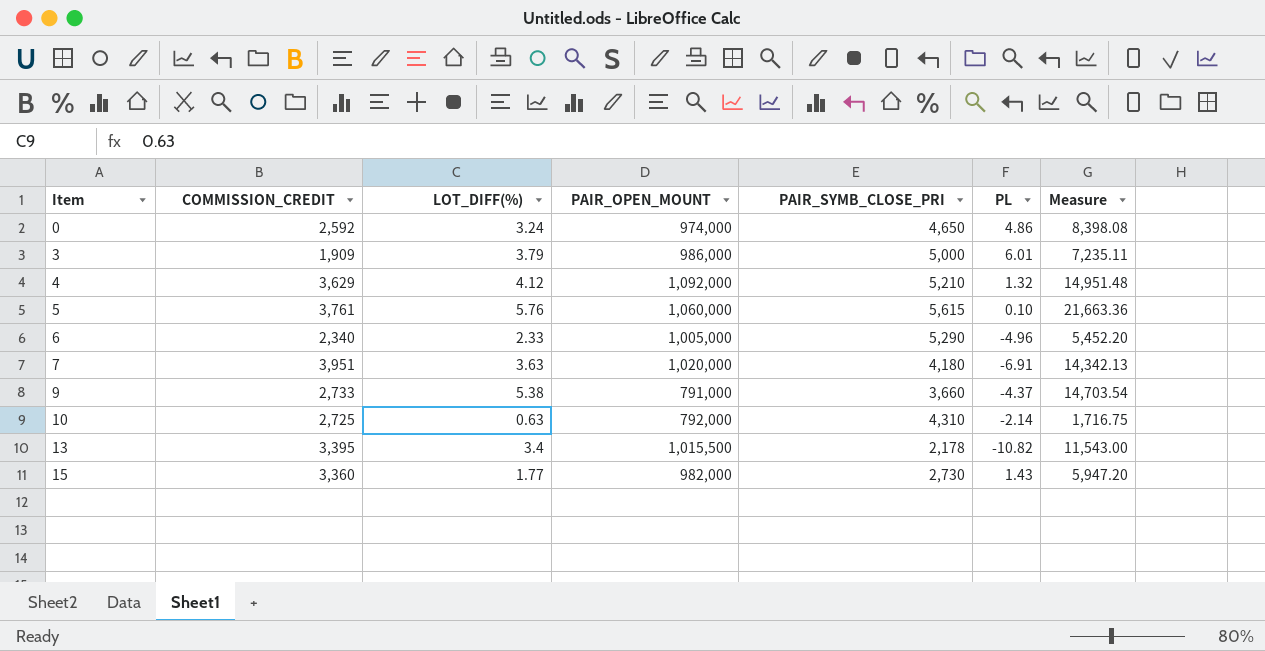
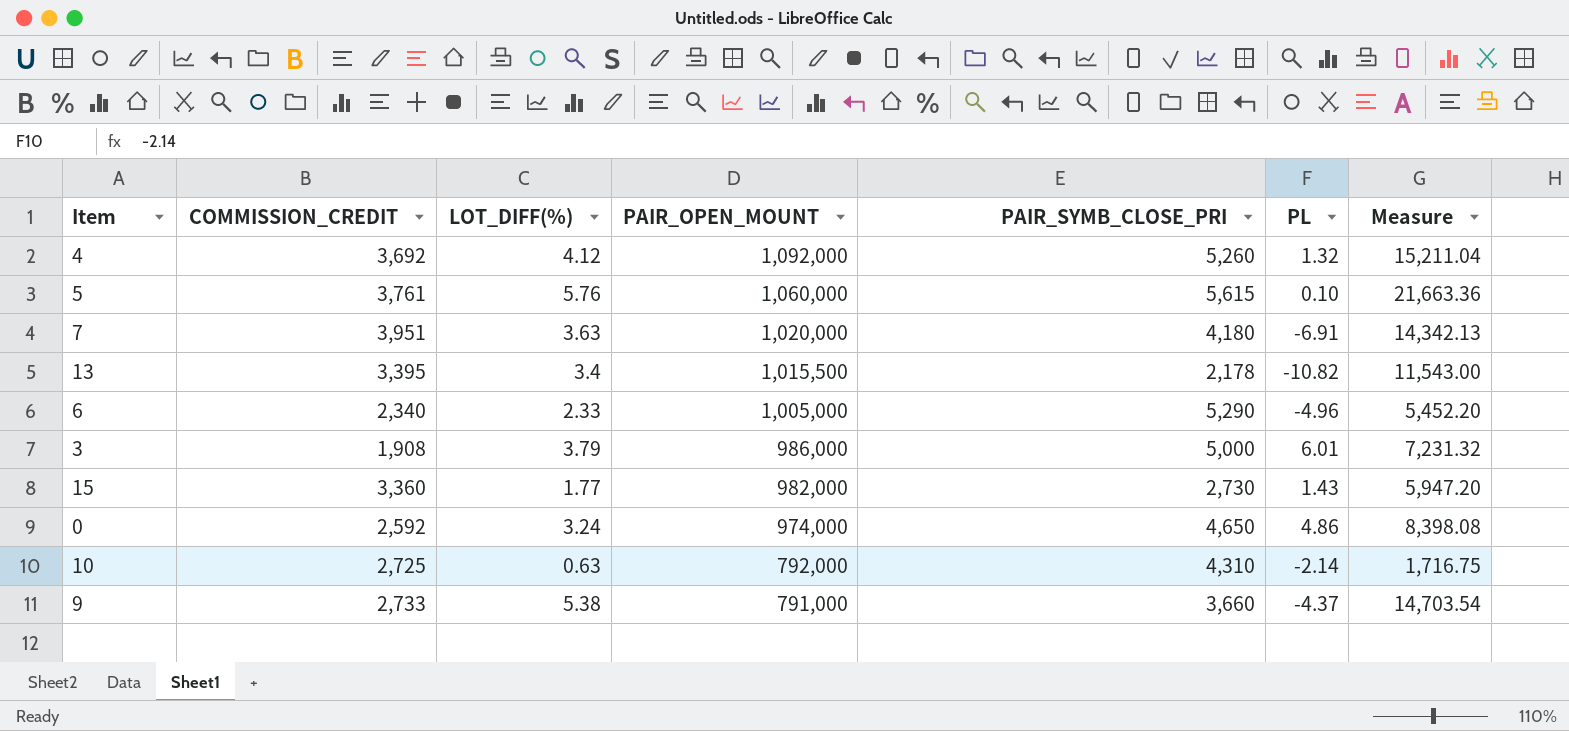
row order: Item ascending -> PAIR_OPEN_MOUNT descending
4 | COMMISSION_CREDIT: 3,629 -> 3,692
4 | PAIR_SYMB_CLOSE_PRI: 5,210 -> 5,260
4 | Measure: 14,951.48 -> 15,211.04
3 | COMMISSION_CREDIT: 1,909 -> 1,908
3 | Measure: 7,235.11 -> 7,231.32

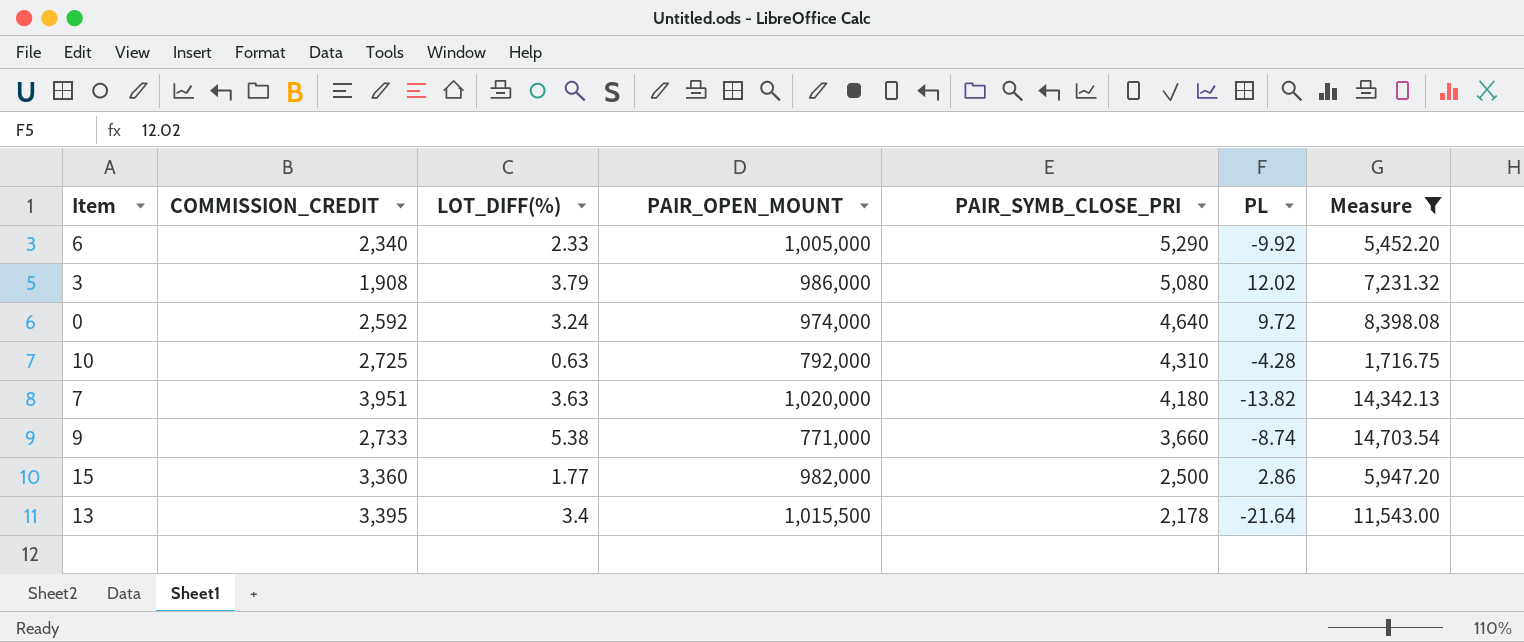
filter: none -> Measure <= 14,703.54
row order: PAIR_OPEN_MOUNT descending -> PAIR_SYMB_CLOSE_PRI descending
6 | PL: -4.96 -> -9.92
3 | PAIR_SYMB_CLOSE_PRI: 5,000 -> 5,080
3 | PL: 6.01 -> 12.02
0 | PAIR_SYMB_CLOSE_PRI: 4,650 -> 4,640
0 | PL: 4.86 -> 9.72
10 | PL: -2.14 -> -4.28
7 | PL: -6.91 -> -13.82
9 | PAIR_OPEN_MOUNT: 791,000 -> 771,000
9 | PL: -4.37 -> -8.74
15 | PAIR_SYMB_CLOSE_PRI: 2,730 -> 2,500
15 | PL: 1.43 -> 2.86
13 | PL: -10.82 -> -21.64

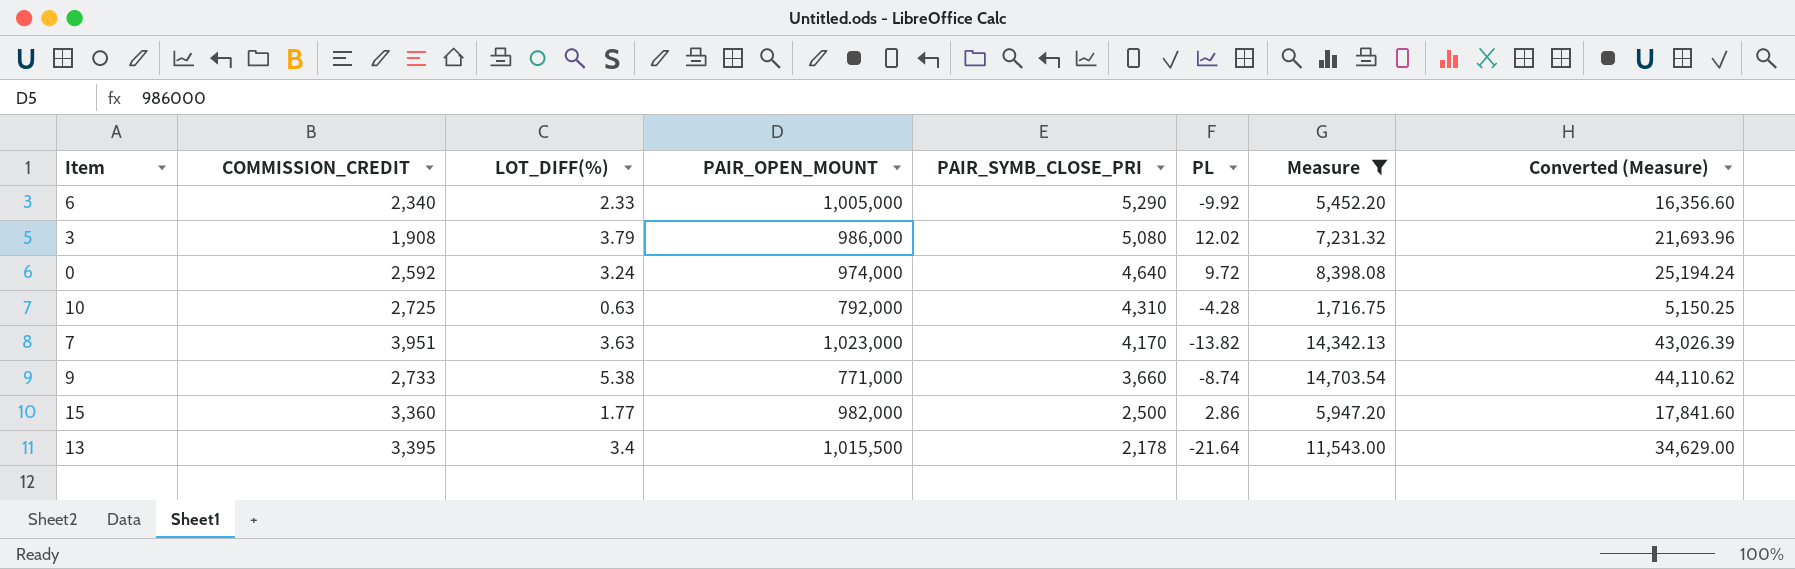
column Converted (Measure) | formula: none -> [Measure] * 3
7 | PAIR_OPEN_MOUNT: 1,020,000 -> 1,023,000
7 | PAIR_SYMB_CLOSE_PRI: 4,180 -> 4,170

